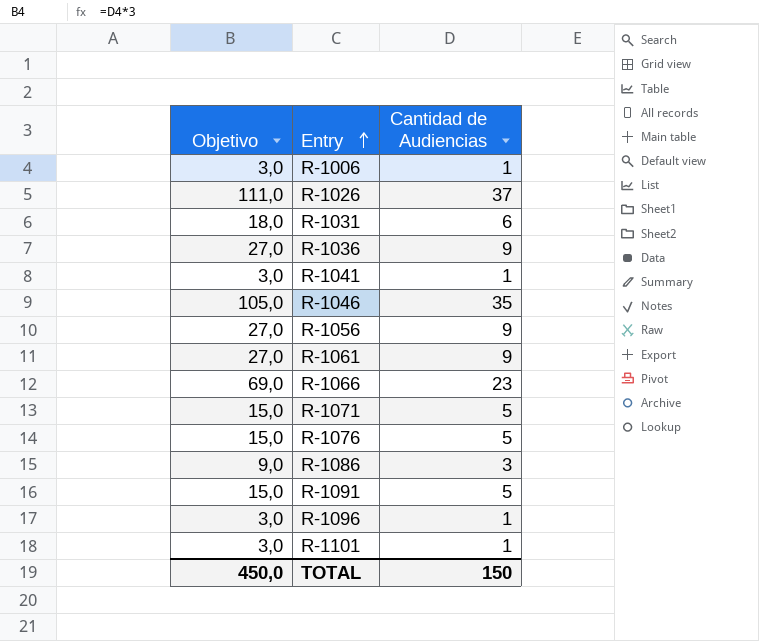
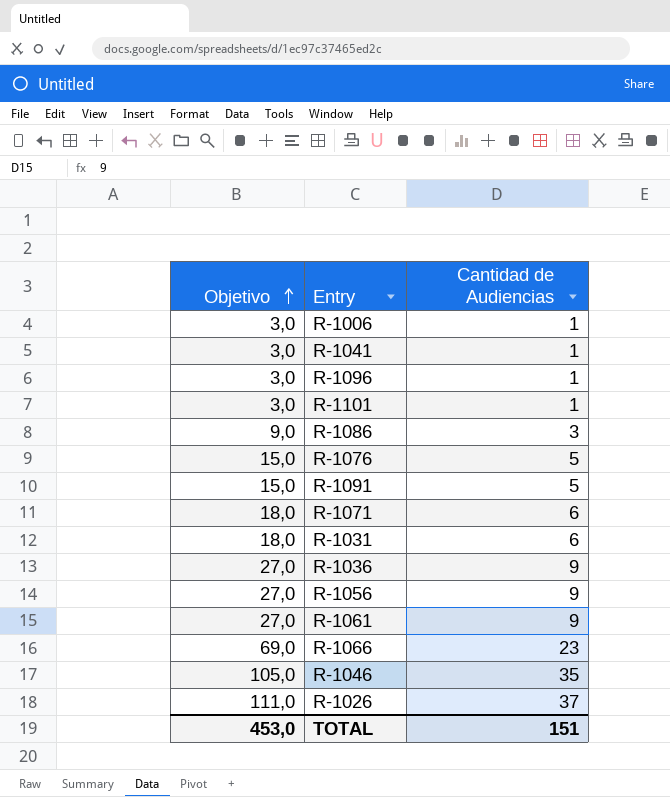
row order: Entry ascending -> Objetivo ascending
R-1071 | Objetivo: 15,0 -> 18,0
R-1071 | Cantidad de Audiencias: 5 -> 6
TOTAL | Objetivo: 450,0 -> 453,0
TOTAL | Cantidad de Audiencias: 150 -> 151

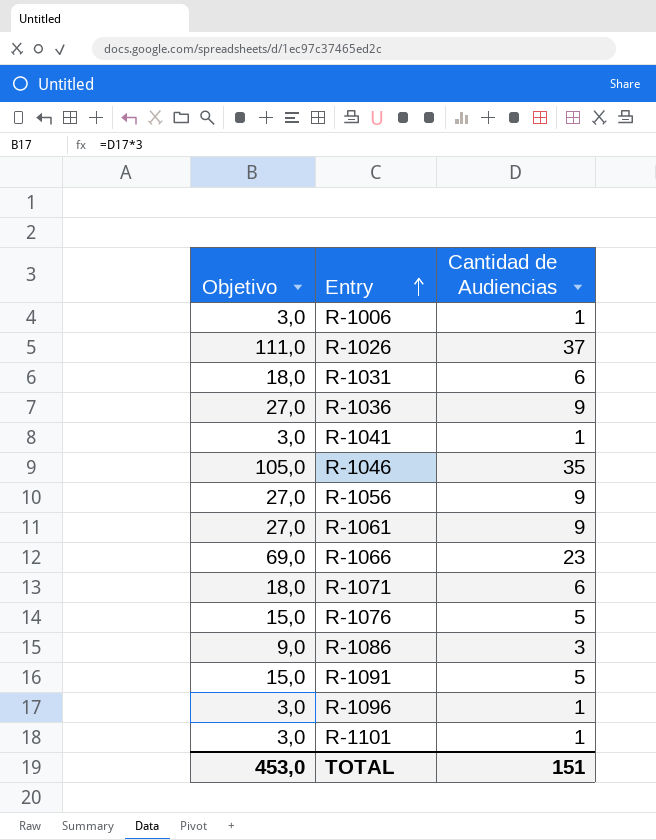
row order: Objetivo ascending -> Entry ascending

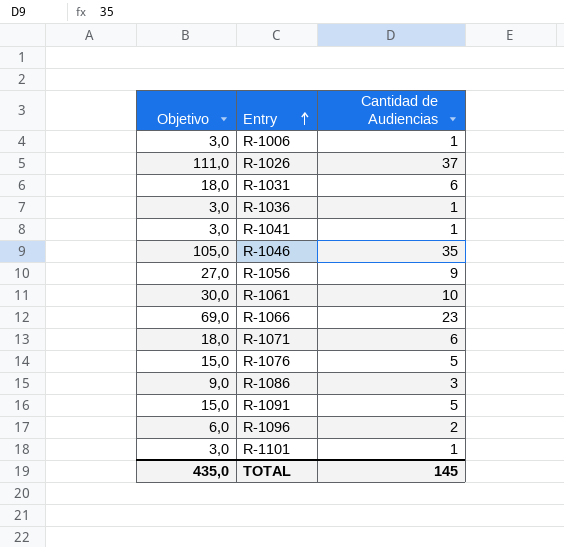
R-1036 | Objetivo: 27,0 -> 3,0
R-1036 | Cantidad de Audiencias: 9 -> 1
R-1061 | Objetivo: 27,0 -> 30,0
R-1061 | Cantidad de Audiencias: 9 -> 10
R-1096 | Objetivo: 3,0 -> 6,0
R-1096 | Cantidad de Audiencias: 1 -> 2
TOTAL | Objetivo: 453,0 -> 435,0
TOTAL | Cantidad de Audiencias: 151 -> 145

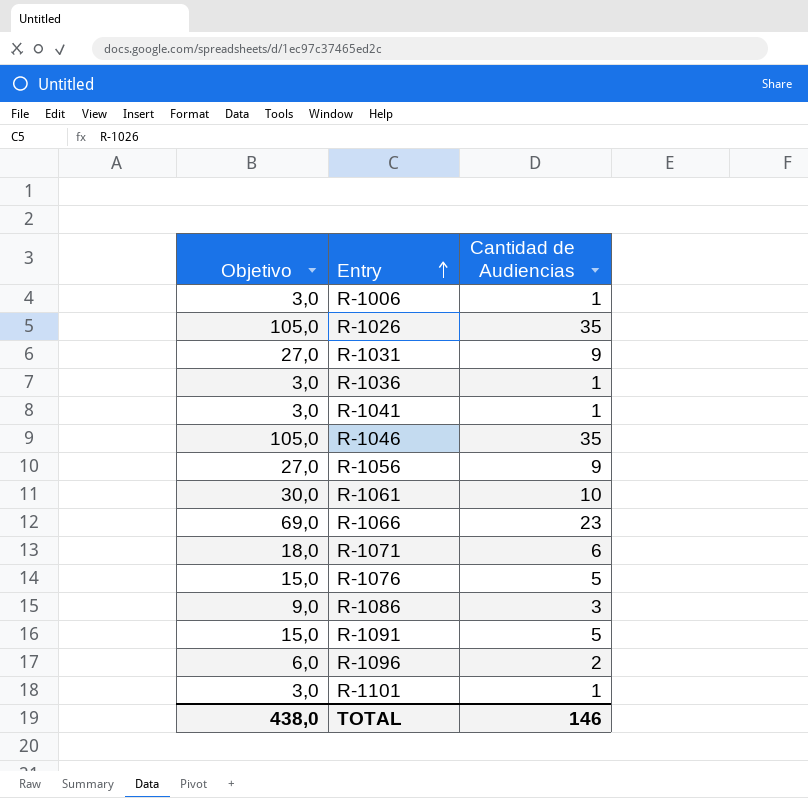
R-1026 | Objetivo: 111,0 -> 105,0
R-1026 | Cantidad de Audiencias: 37 -> 35
R-1031 | Objetivo: 18,0 -> 27,0
R-1031 | Cantidad de Audiencias: 6 -> 9
TOTAL | Objetivo: 435,0 -> 438,0
TOTAL | Cantidad de Audiencias: 145 -> 146

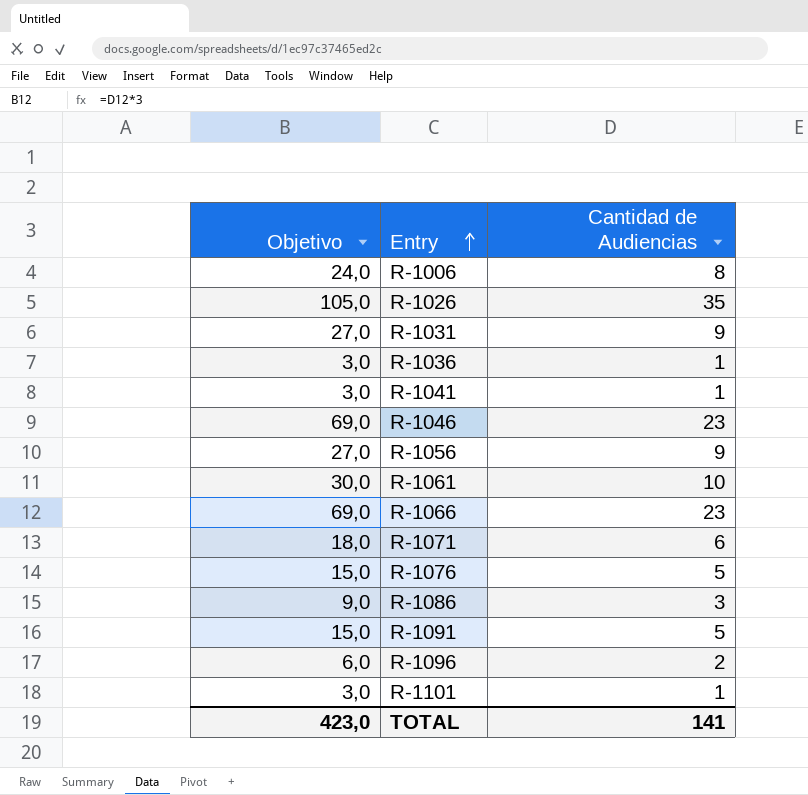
R-1006 | Objetivo: 3,0 -> 24,0
R-1006 | Cantidad de Audiencias: 1 -> 8
R-1046 | Objetivo: 105,0 -> 69,0
R-1046 | Cantidad de Audiencias: 35 -> 23
TOTAL | Objetivo: 438,0 -> 423,0
TOTAL | Cantidad de Audiencias: 146 -> 141

